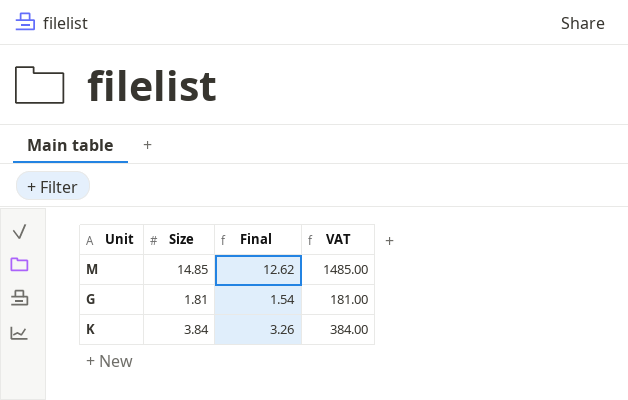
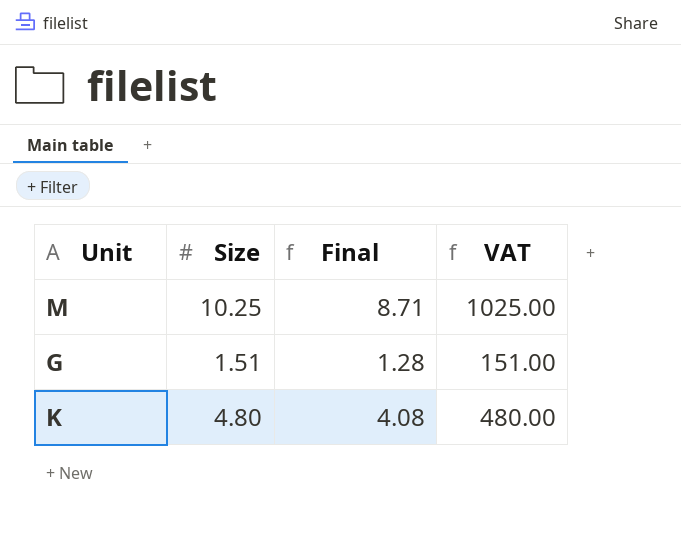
M | Size: 14.85 -> 10.25
M | Final: 12.62 -> 8.71
M | VAT: 1485.00 -> 1025.00
G | Size: 1.81 -> 1.51
G | Final: 1.54 -> 1.28
G | VAT: 181.00 -> 151.00
K | Size: 3.84 -> 4.80
K | Final: 3.26 -> 4.08
K | VAT: 384.00 -> 480.00

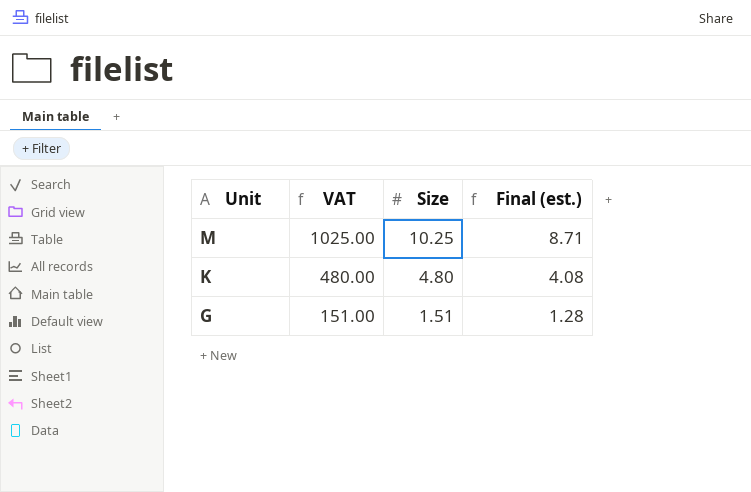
row order: none -> Unit descending
column VAT | position: 4 -> 2
column name: Final -> Final (est.)

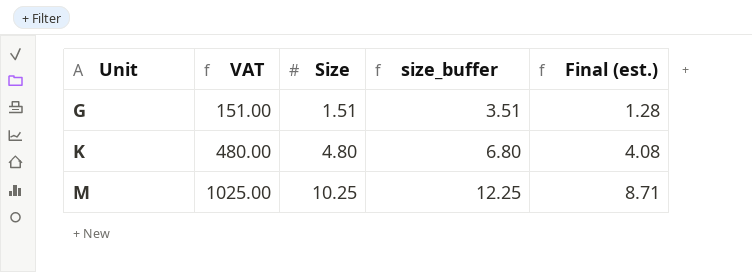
row order: Unit descending -> Unit ascending
column size_buffer | formula: none -> [Size] + 2

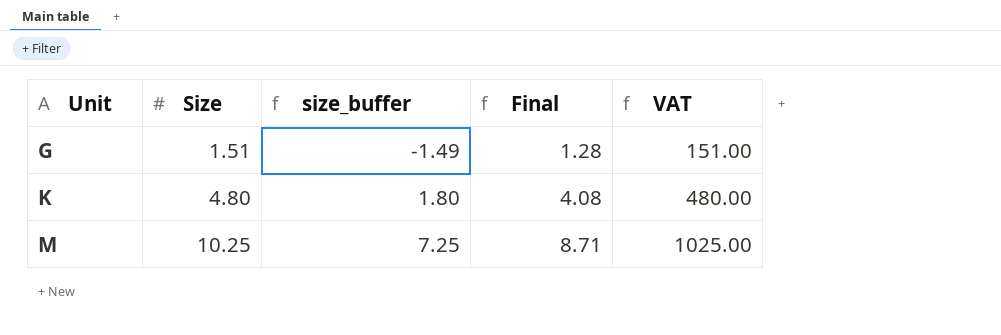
column size_buffer | formula: [Size] + 2 -> [Size] - 3
column name: Final (est.) -> Final
column VAT | position: 2 -> 5

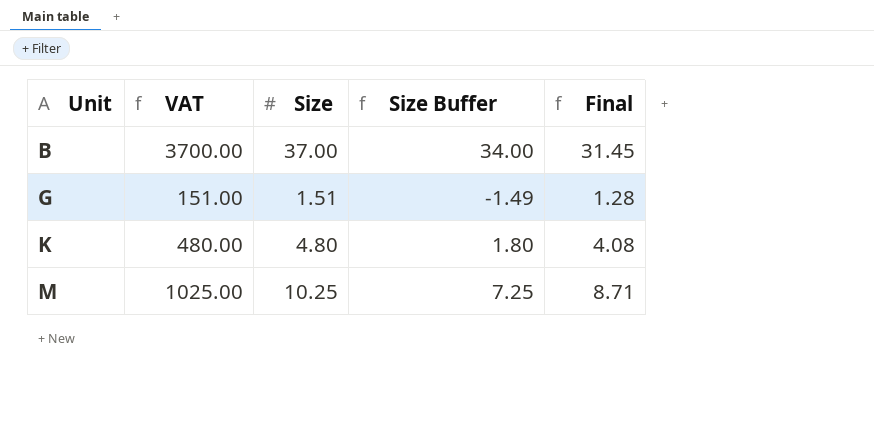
column VAT | position: 5 -> 2
column name: size_buffer -> Size Buffer
row B: none -> 3700.00 | 37.00 | 34.00 | 31.45

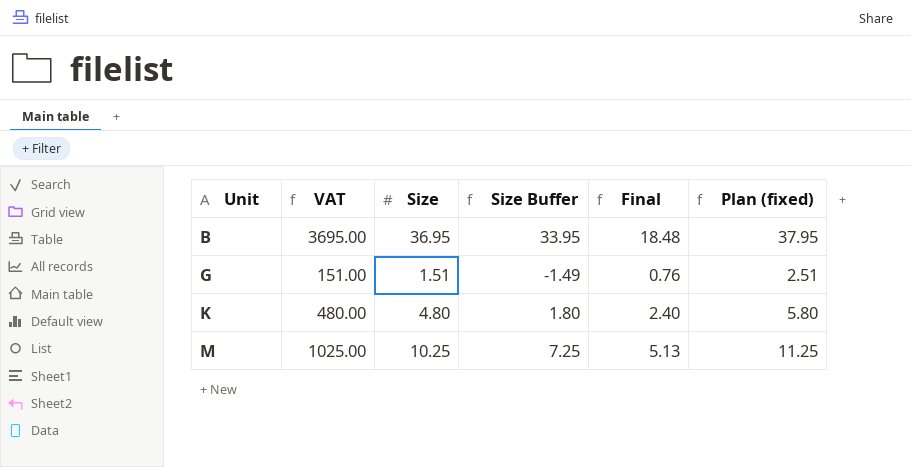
column Final | formula: [Size] * 0.85 -> [Size] * 0.5
column Plan (fixed) | formula: none -> [Size] + 1
B | VAT: 3700.00 -> 3695.00
B | Size: 37.00 -> 36.95
B | Size Buffer: 34.00 -> 33.95

